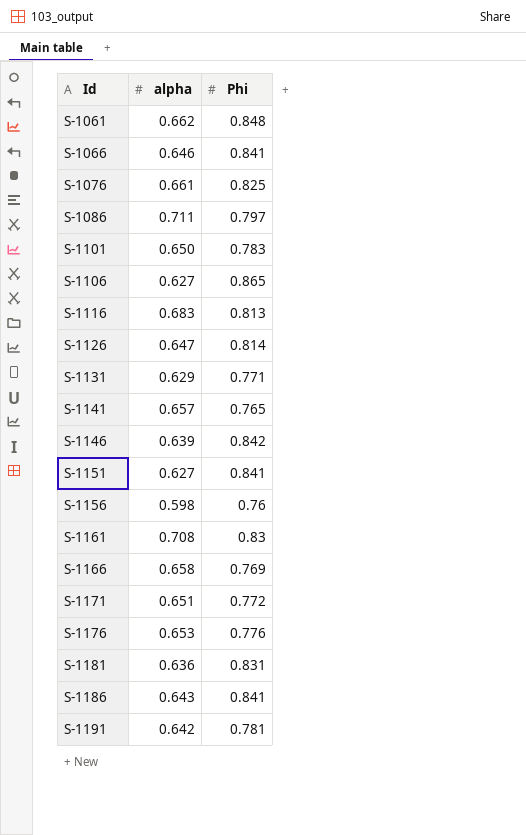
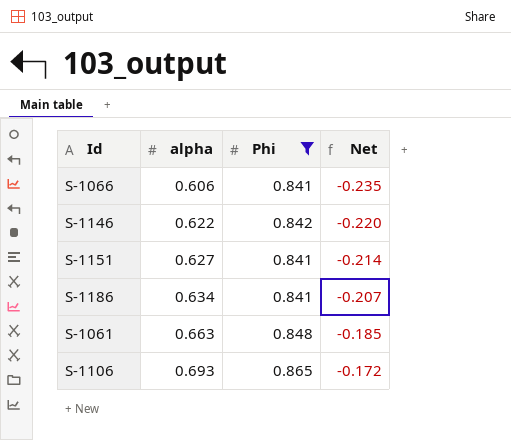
filter: none -> Phi >= 0.841
row order: Id ascending -> alpha ascending
column Net | formula: none -> [alpha] - [Phi]
S-1066 | alpha: 0.646 -> 0.606
S-1146 | alpha: 0.639 -> 0.622
S-1186 | alpha: 0.643 -> 0.634
S-1061 | alpha: 0.662 -> 0.663
S-1106 | alpha: 0.627 -> 0.693

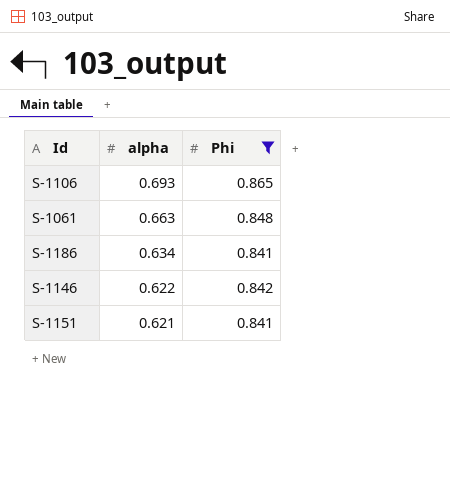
row order: alpha ascending -> alpha descending
column Net | formula: [alpha] - [Phi] -> none
row S-1066: 0.606 | 0.841 | -0.235 -> none
S-1151 | alpha: 0.627 -> 0.621

